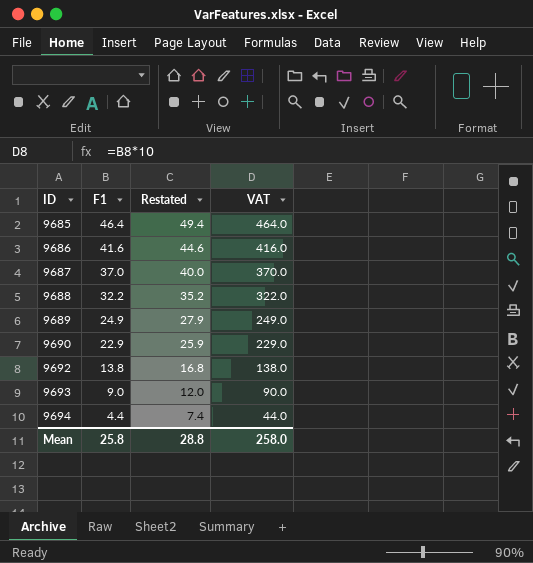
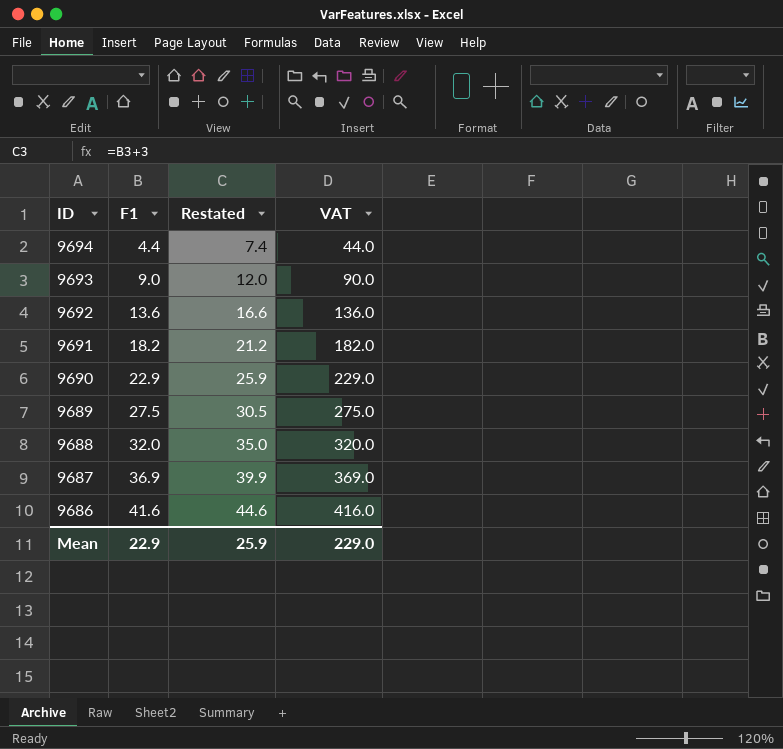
row order: ID ascending -> ID descending
row 9685: 46.4 | 49.4 | 464.0 -> none
9692 | F1: 13.8 -> 13.6
9692 | Restated: 16.8 -> 16.6
9692 | VAT: 138.0 -> 136.0
row 9691: none -> 18.2 | 21.2 | 182.0
9689 | F1: 24.9 -> 27.5
9689 | Restated: 27.9 -> 30.5
9689 | VAT: 249.0 -> 275.0
9688 | F1: 32.2 -> 32.0
9688 | Restated: 35.2 -> 35.0
9688 | VAT: 322.0 -> 320.0
9687 | F1: 37.0 -> 36.9
9687 | Restated: 40.0 -> 39.9
9687 | VAT: 370.0 -> 369.0
Mean | F1: 25.8 -> 22.9
Mean | Restated: 28.8 -> 25.9
Mean | VAT: 258.0 -> 229.0

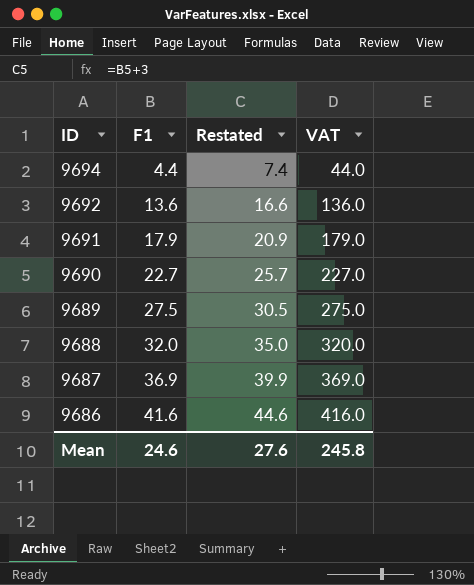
row 9693: 9.0 | 12.0 | 90.0 -> none
9691 | F1: 18.2 -> 17.9
9691 | Restated: 21.2 -> 20.9
9691 | VAT: 182.0 -> 179.0
9690 | F1: 22.9 -> 22.7
9690 | Restated: 25.9 -> 25.7
9690 | VAT: 229.0 -> 227.0
Mean | F1: 22.9 -> 24.6
Mean | Restated: 25.9 -> 27.6
Mean | VAT: 229.0 -> 245.8

